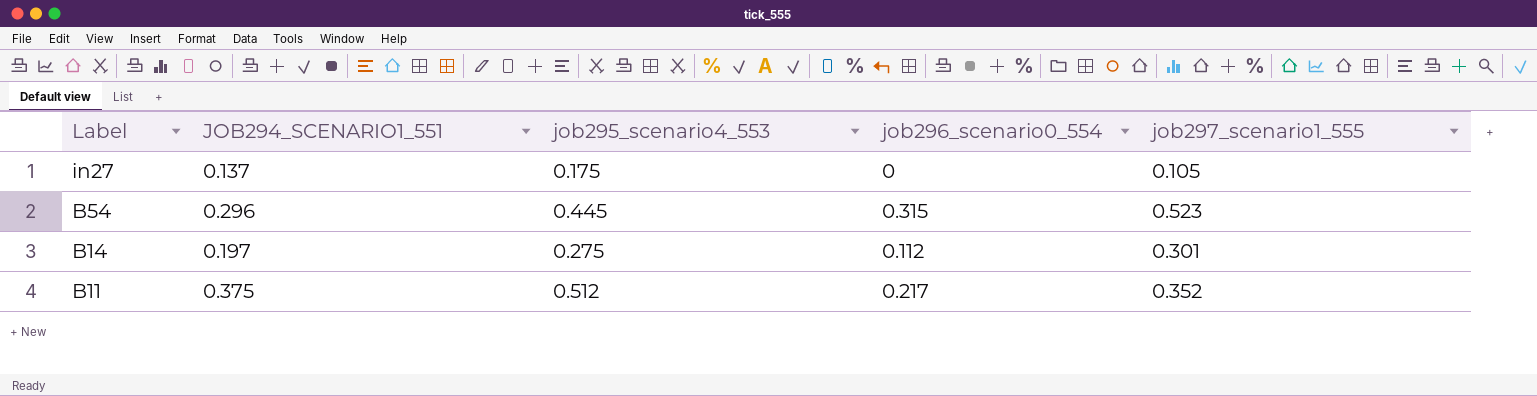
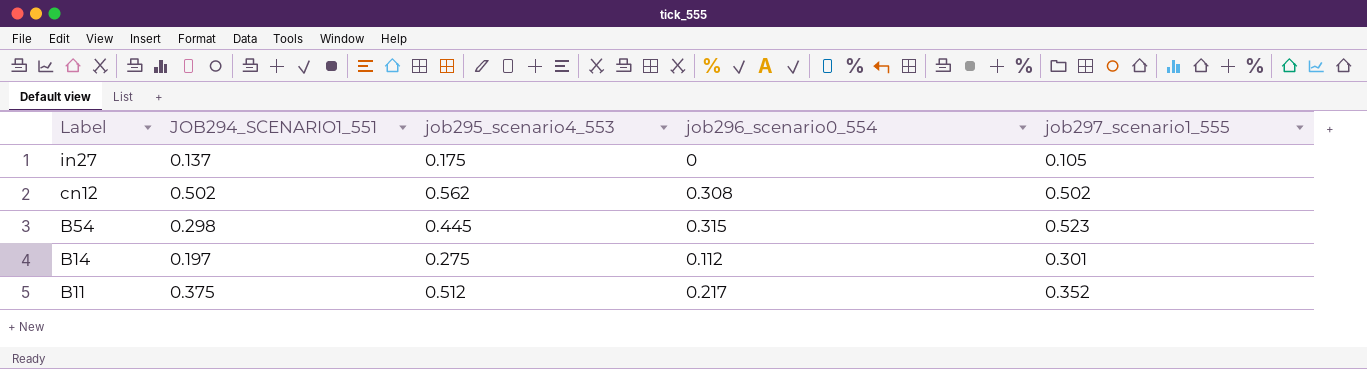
row cn12: none -> 0.502 | 0.562 | 0.308 | 0.502
B54 | JOB294_SCENARIO1_551: 0.296 -> 0.298

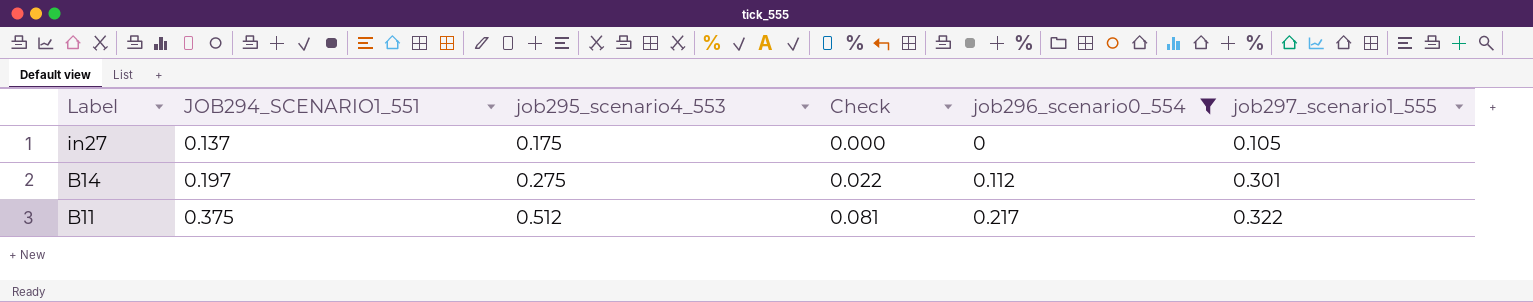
filter: none -> job296_scenario0_554 <= 0.217
column Check | formula: none -> [JOB294_SCENARIO1_551] * [job296_scenario0_554]
B11 | job297_scenario1_555: 0.352 -> 0.322

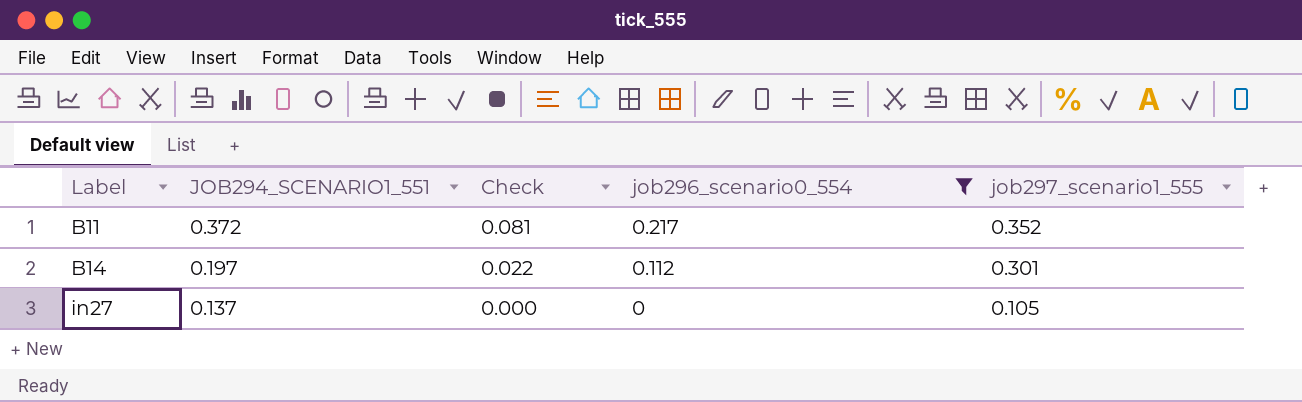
row order: Label descending -> Label ascending
column job295_scenario4_553 | position: 3 -> none
B11 | JOB294_SCENARIO1_551: 0.375 -> 0.372
B11 | job297_scenario1_555: 0.322 -> 0.352

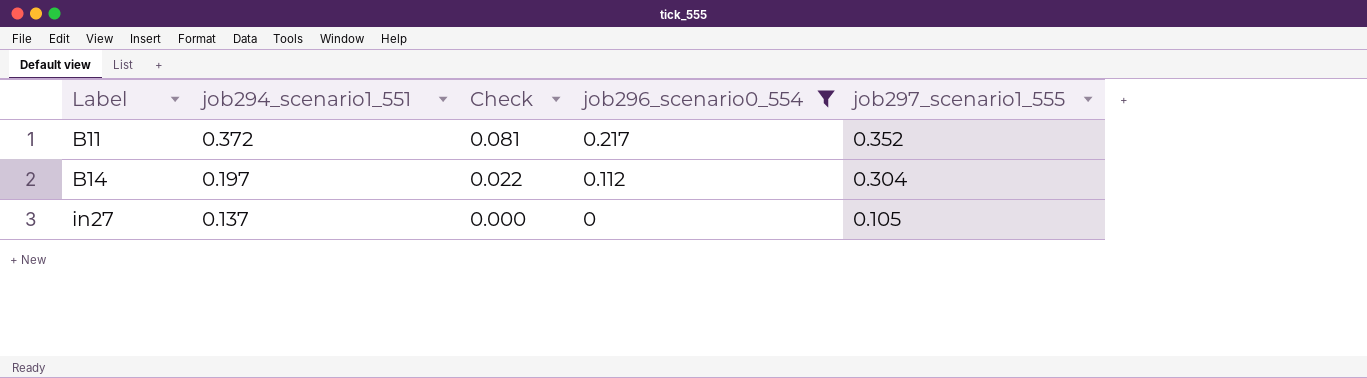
column name: JOB294_SCENARIO1_551 -> job294_scenario1_551
B14 | job297_scenario1_555: 0.301 -> 0.304

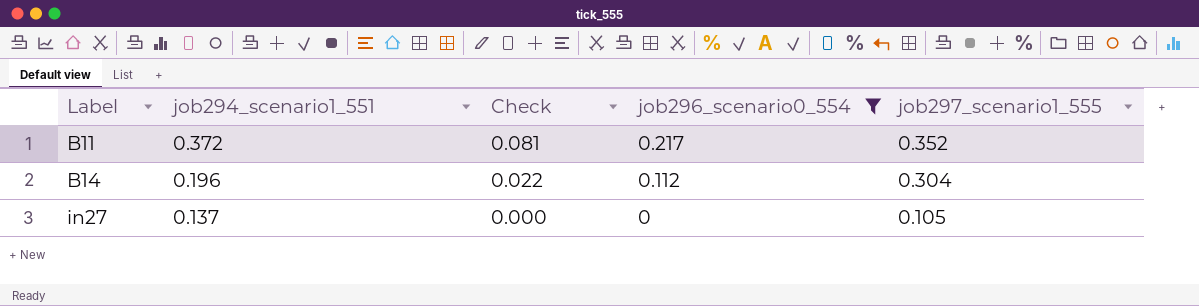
B14 | job294_scenario1_551: 0.197 -> 0.196

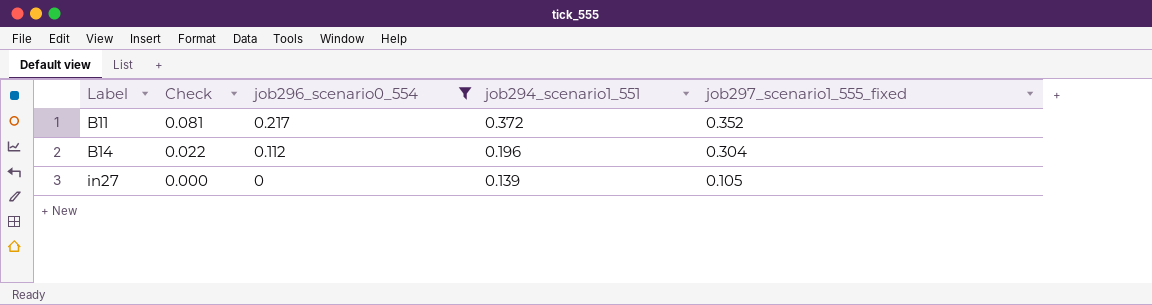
column job294_scenario1_551 | position: 2 -> 4
column name: job297_scenario1_555 -> job297_scenario1_555_fixed
in27 | job294_scenario1_551: 0.137 -> 0.139

